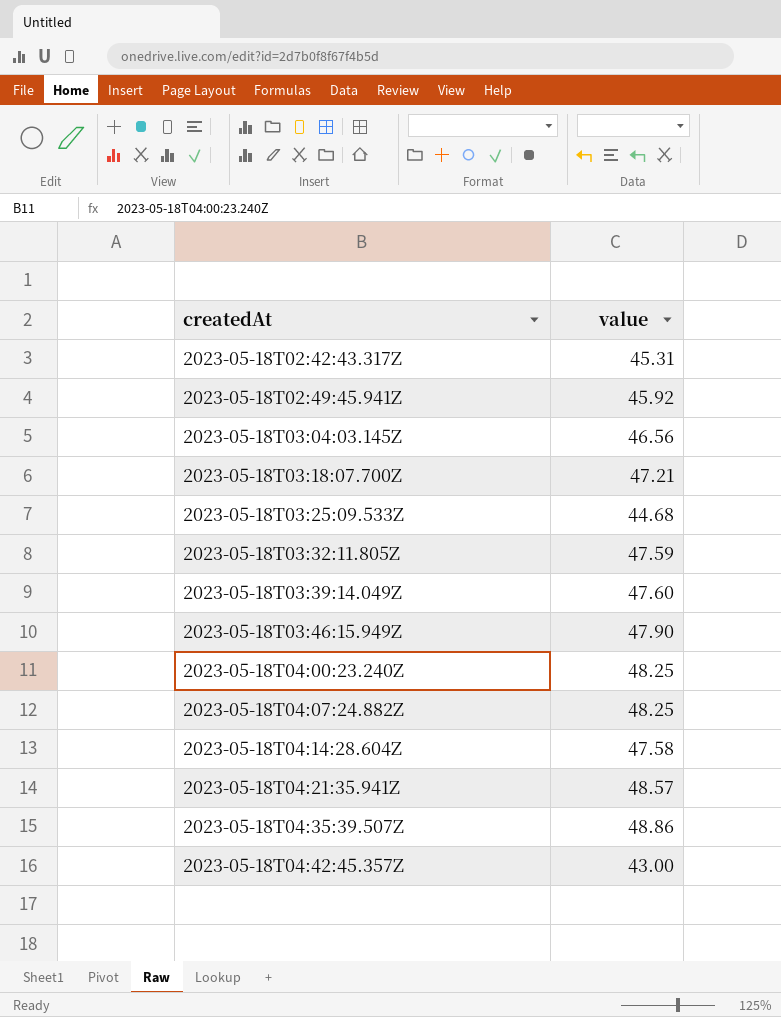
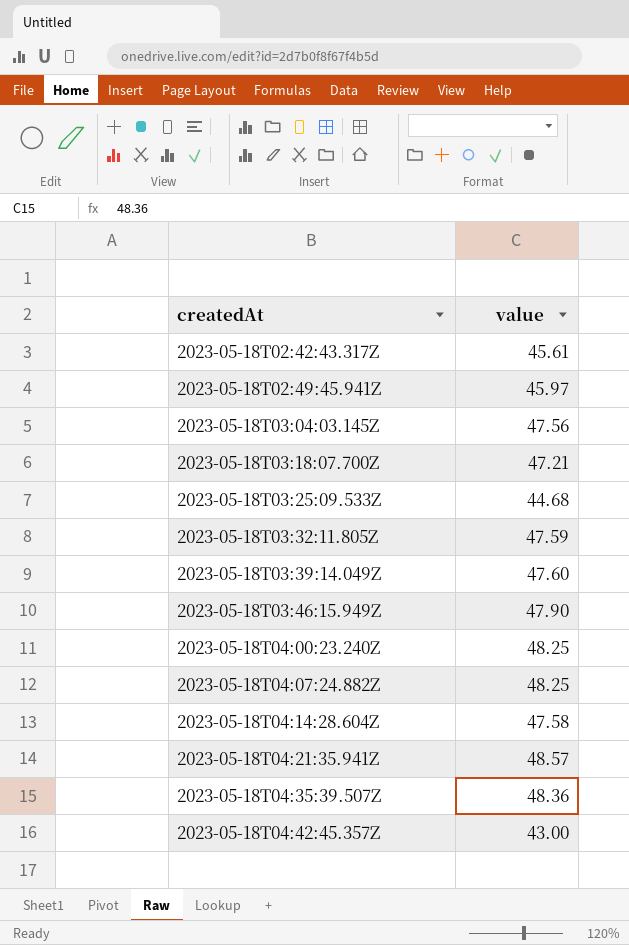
2023-05-18T02:42:43.317Z | value: 45.31 -> 45.61
2023-05-18T02:49:45.941Z | value: 45.92 -> 45.97
2023-05-18T03:04:03.145Z | value: 46.56 -> 47.56
2023-05-18T04:35:39.507Z | value: 48.86 -> 48.36

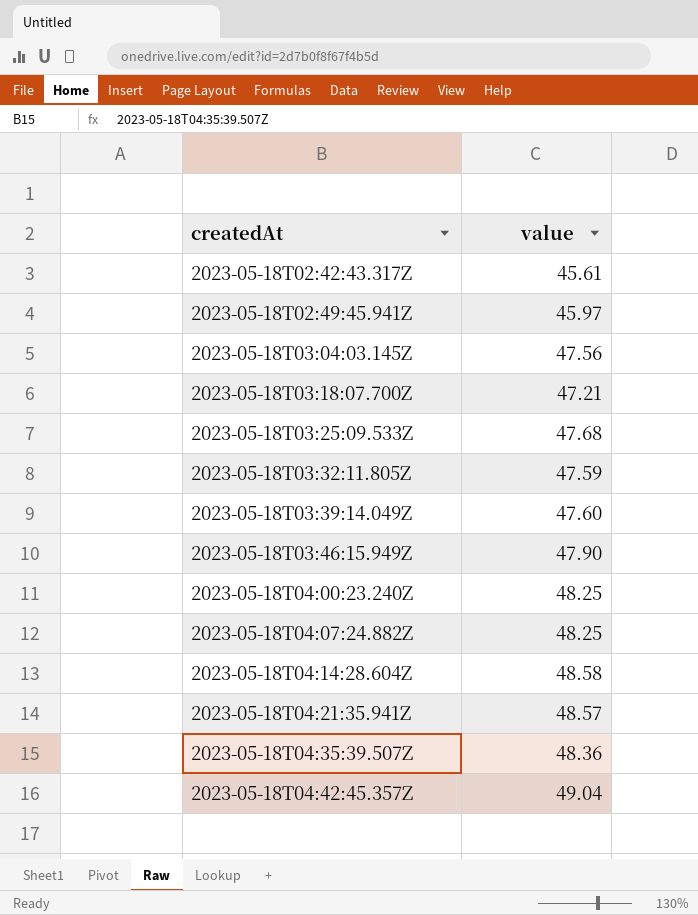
2023-05-18T03:25:09.533Z | value: 44.68 -> 47.68
2023-05-18T04:14:28.604Z | value: 47.58 -> 48.58
2023-05-18T04:42:45.357Z | value: 43.00 -> 49.04

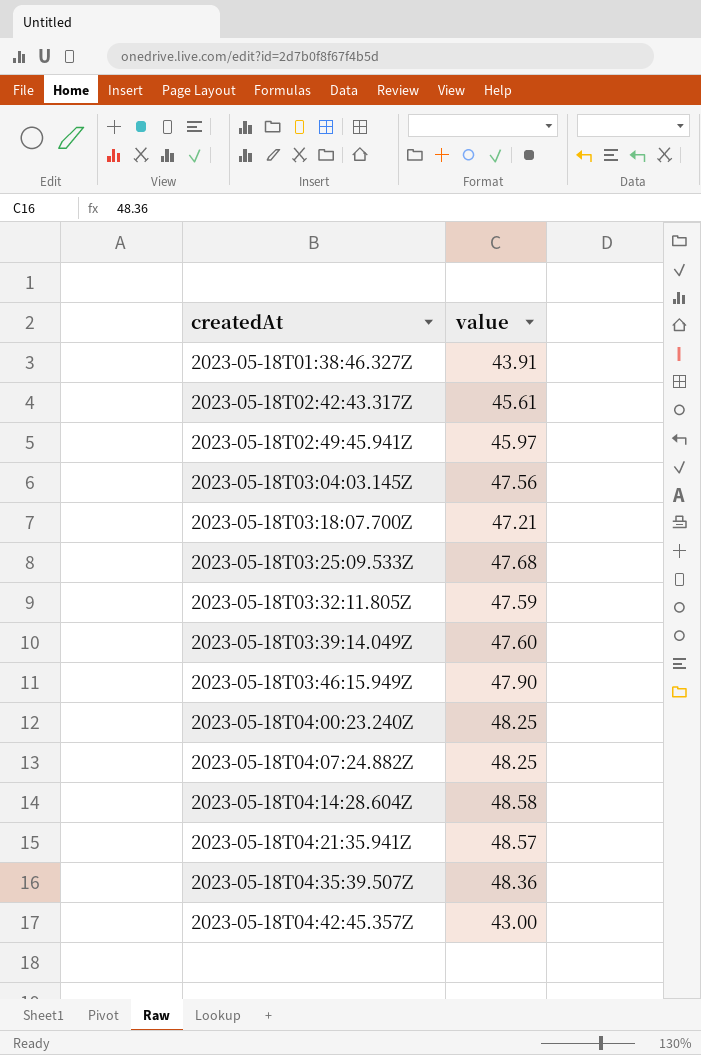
row 2023-05-18T01:38:46.327Z: none -> 43.91
2023-05-18T04:42:45.357Z | value: 49.04 -> 43.00

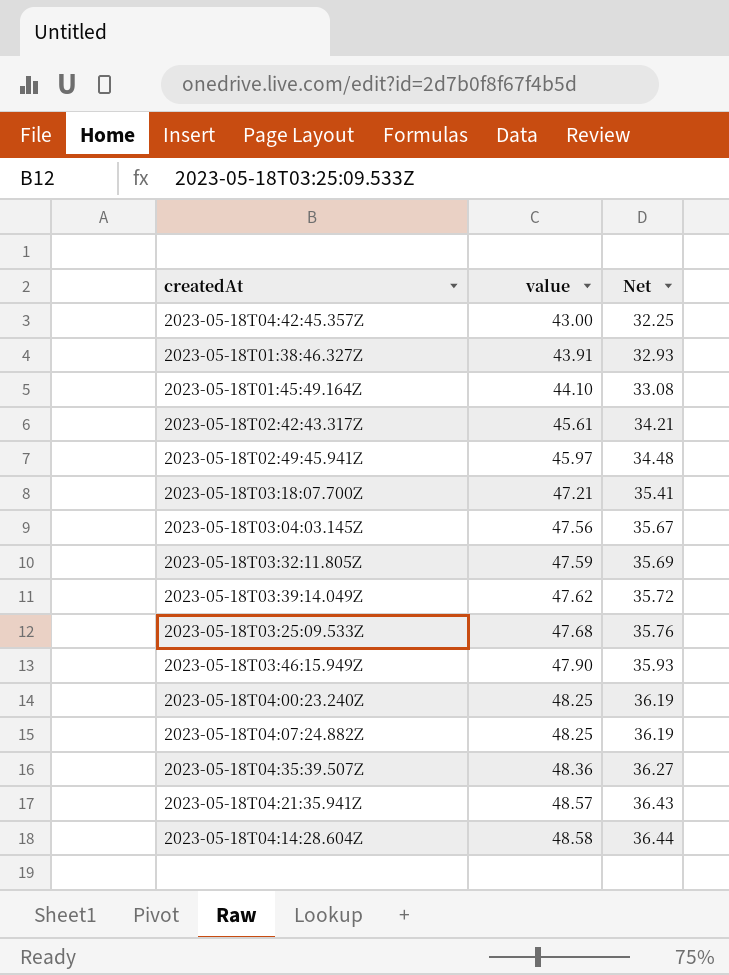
row order: createdAt ascending -> value ascending
column Net | formula: none -> [value] * 0.75
row 2023-05-18T01:45:49.164Z: none -> 44.10 | 33.08
2023-05-18T03:39:14.049Z | value: 47.60 -> 47.62

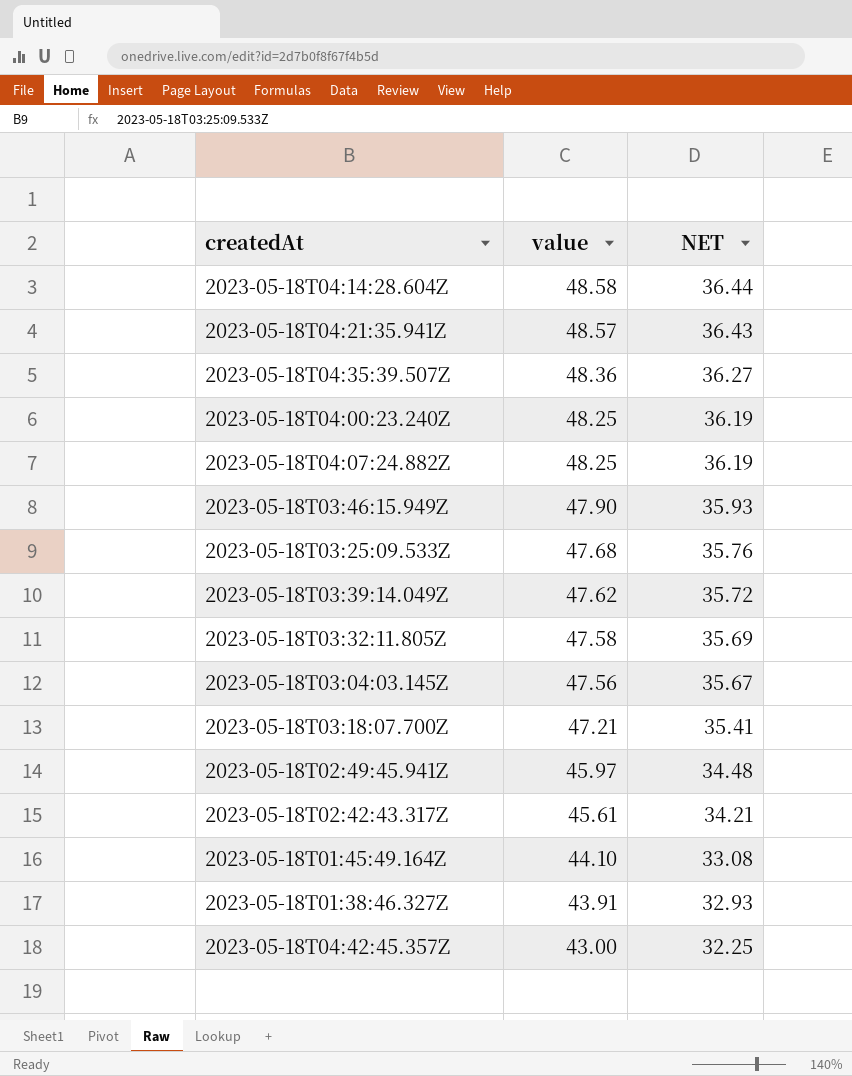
row order: value ascending -> value descending
column name: Net -> NET
2023-05-18T03:32:11.805Z | value: 47.59 -> 47.58

